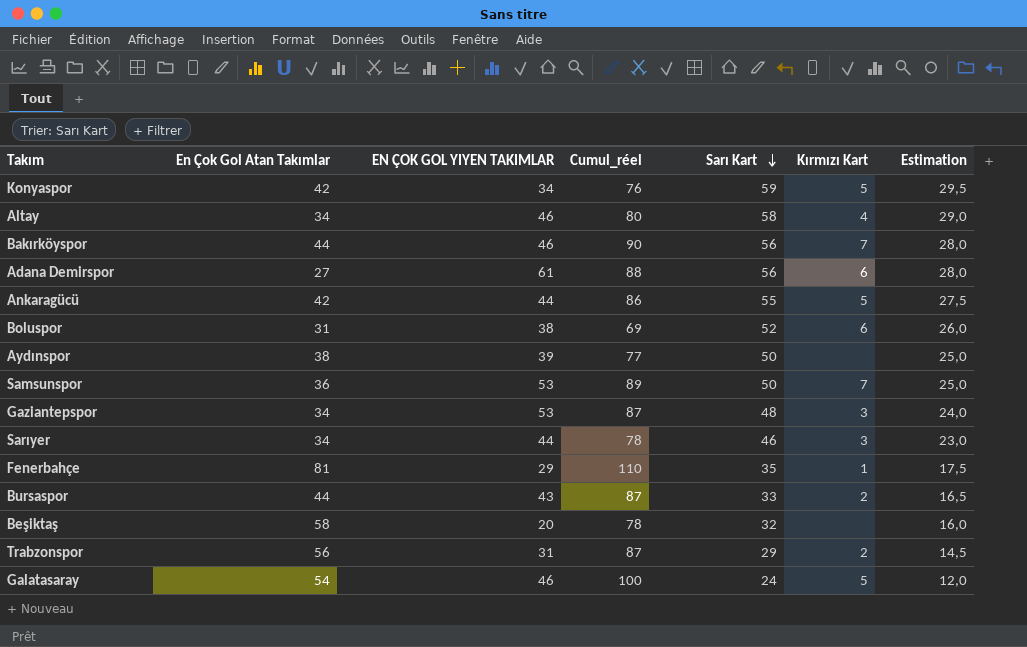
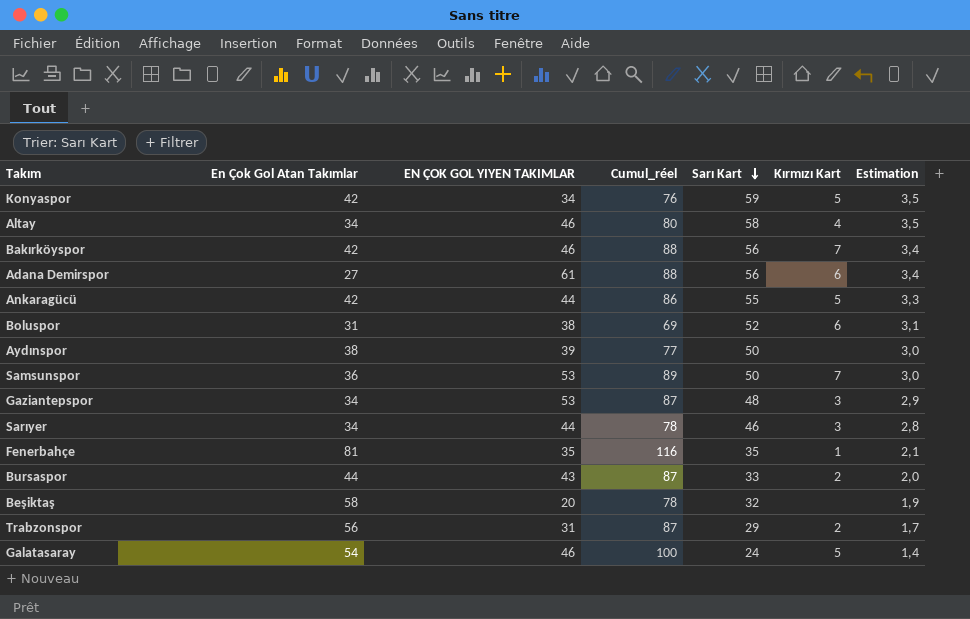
column Estimation | formula: [Sarı Kart] * 0,5 -> [Sarı Kart] * 0,06
Bakırköyspor | En Çok Gol Atan Takımlar: 44 -> 42
Bakırköyspor | Cumul_réel: 90 -> 88
Fenerbahçe | EN ÇOK GOL YIYEN TAKIMLAR: 29 -> 35
Fenerbahçe | Cumul_réel: 110 -> 116

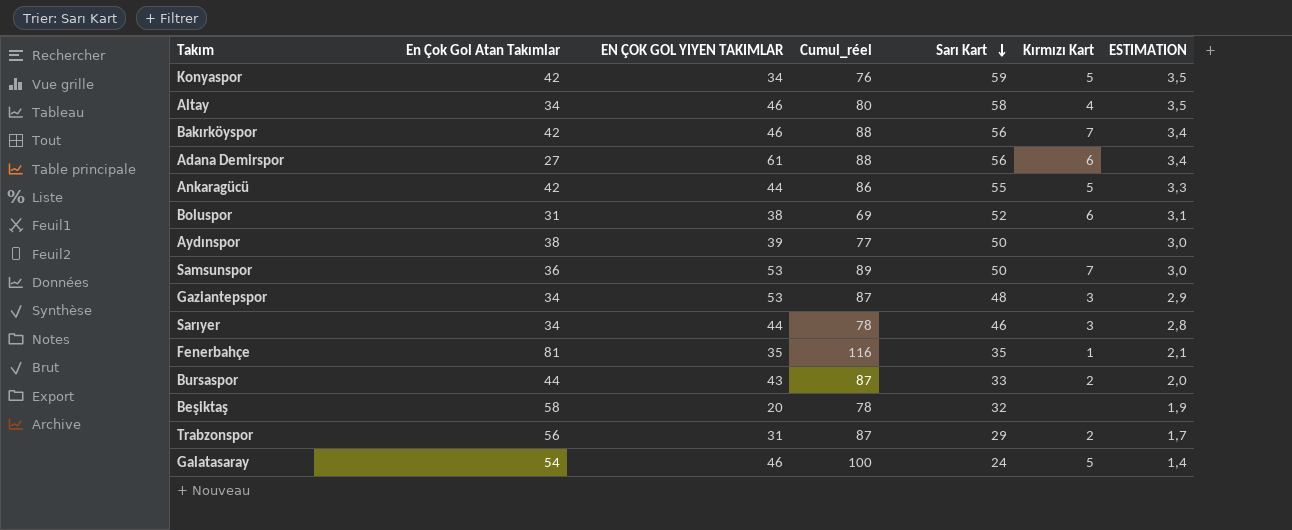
column name: Estimation -> ESTIMATION

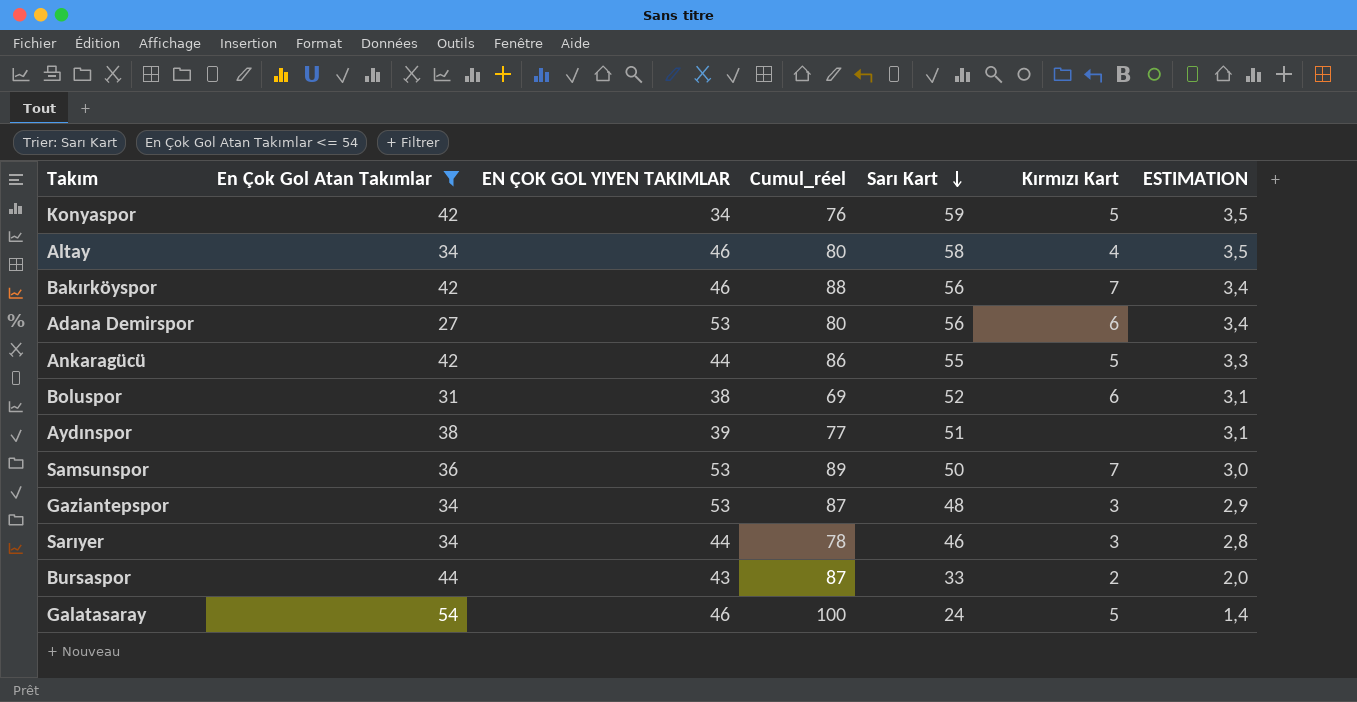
filter: none -> En Çok Gol Atan Takımlar <= 54
Adana Demirspor | EN ÇOK GOL YIYEN TAKIMLAR: 61 -> 53
Adana Demirspor | Cumul_réel: 88 -> 80
Aydınspor | Sarı Kart: 50 -> 51
Aydınspor | ESTIMATION: 3,0 -> 3,1

